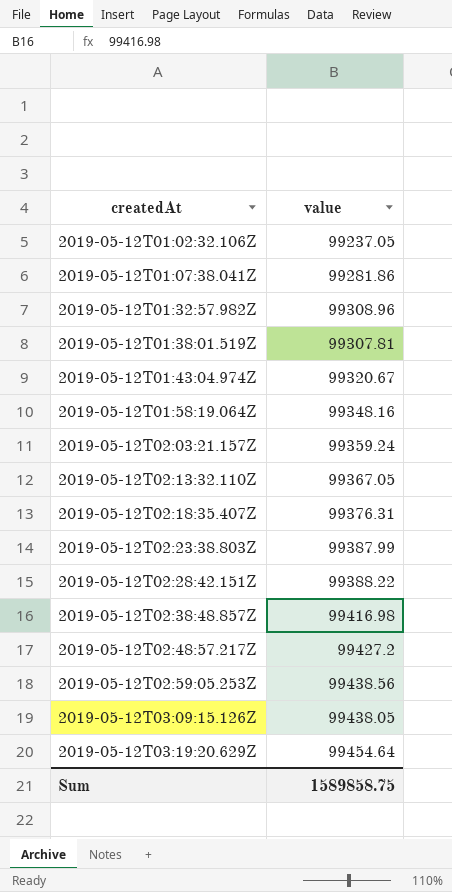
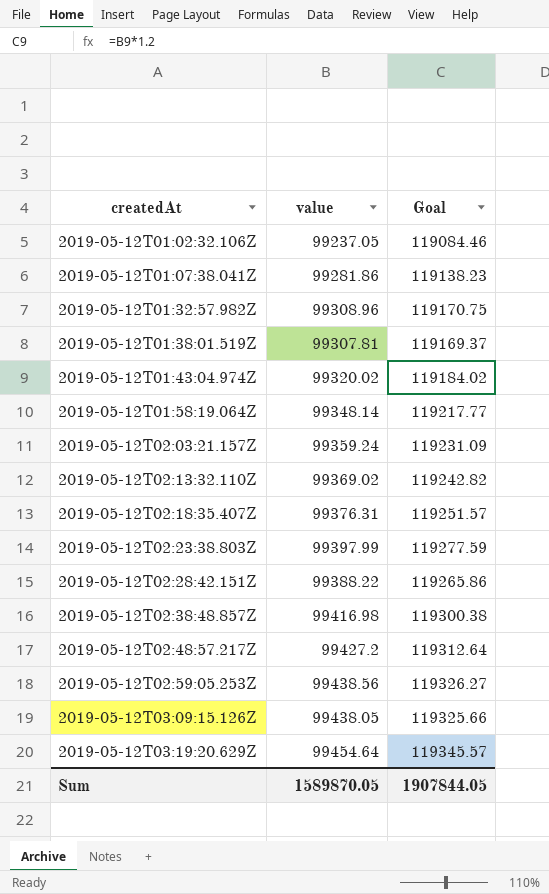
column Goal | formula: none -> [value] * 1.2
2019-05-12T01:43:04.974Z | value: 99320.67 -> 99320.02
2019-05-12T01:58:19.064Z | value: 99348.16 -> 99348.14
2019-05-12T02:13:32.110Z | value: 99367.05 -> 99369.02
2019-05-12T02:23:38.803Z | value: 99387.99 -> 99397.99
Sum | value: 1589858.75 -> 1589870.05

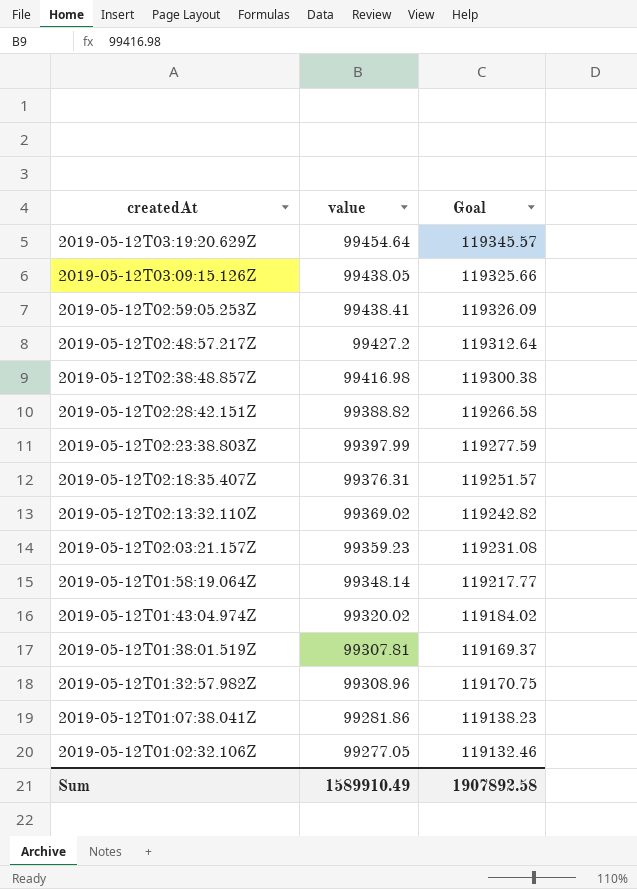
row order: createdAt ascending -> createdAt descending
2019-05-12T02:59:05.253Z | value: 99438.56 -> 99438.41
2019-05-12T02:59:05.253Z | Goal: 119326.27 -> 119326.09
2019-05-12T02:28:42.151Z | value: 99388.22 -> 99388.82
2019-05-12T02:28:42.151Z | Goal: 119265.86 -> 119266.58
2019-05-12T02:03:21.157Z | value: 99359.24 -> 99359.23
2019-05-12T02:03:21.157Z | Goal: 119231.09 -> 119231.08
2019-05-12T01:02:32.106Z | value: 99237.05 -> 99277.05
2019-05-12T01:02:32.106Z | Goal: 119084.46 -> 119132.46
Sum | value: 1589870.05 -> 1589910.49
Sum | Goal: 1907844.05 -> 1907892.58

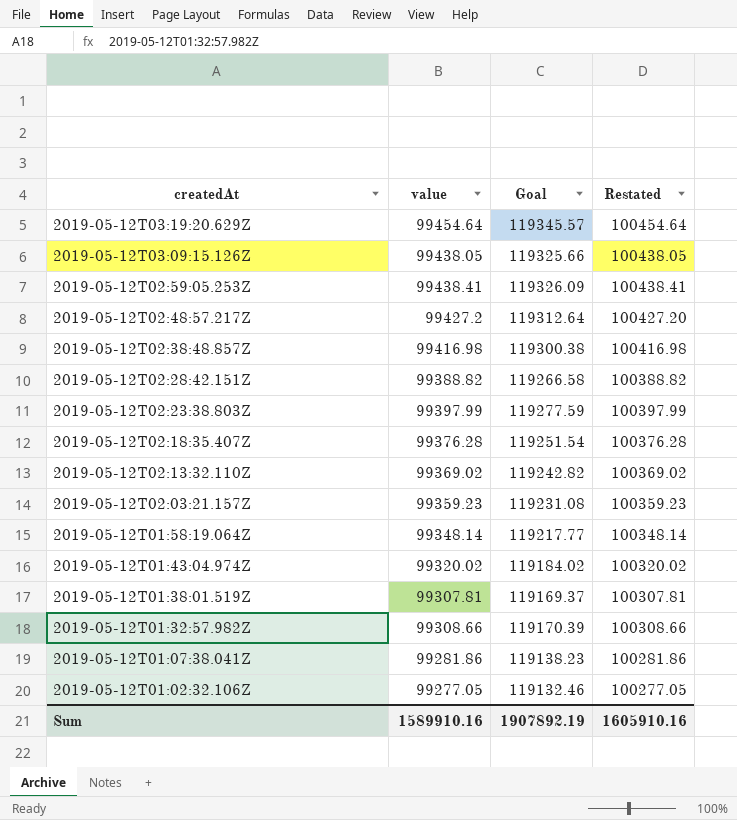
column Restated | formula: none -> [value] + 1000
2019-05-12T02:18:35.407Z | value: 99376.31 -> 99376.28
2019-05-12T02:18:35.407Z | Goal: 119251.57 -> 119251.54
2019-05-12T01:32:57.982Z | value: 99308.96 -> 99308.66
2019-05-12T01:32:57.982Z | Goal: 119170.75 -> 119170.39
Sum | value: 1589910.49 -> 1589910.16
Sum | Goal: 1907892.58 -> 1907892.19

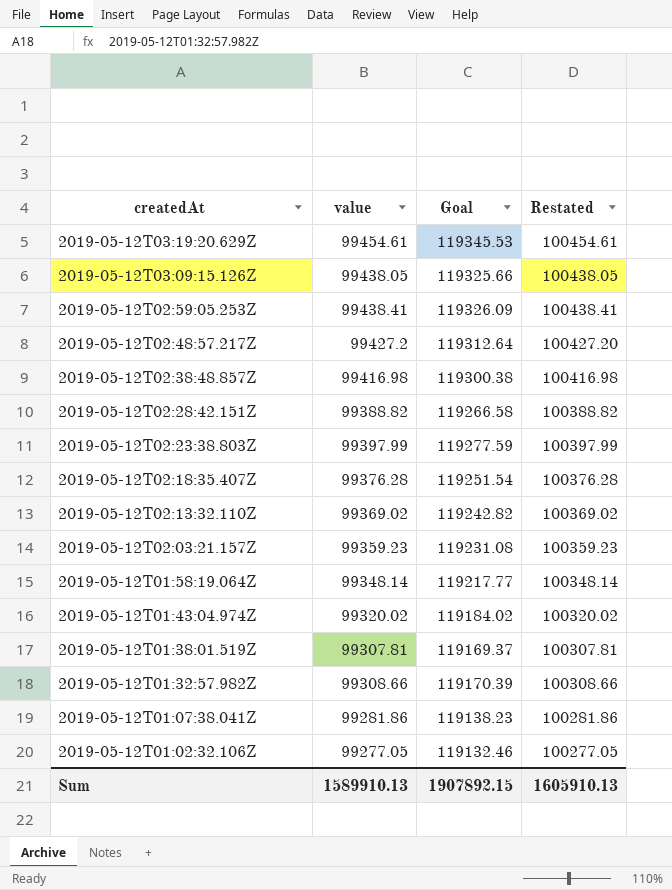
2019-05-12T03:19:20.629Z | value: 99454.64 -> 99454.61
2019-05-12T03:19:20.629Z | Goal: 119345.57 -> 119345.53
2019-05-12T03:19:20.629Z | Restated: 100454.64 -> 100454.61
Sum | value: 1589910.16 -> 1589910.13
Sum | Goal: 1907892.19 -> 1907892.15
Sum | Restated: 1605910.16 -> 1605910.13

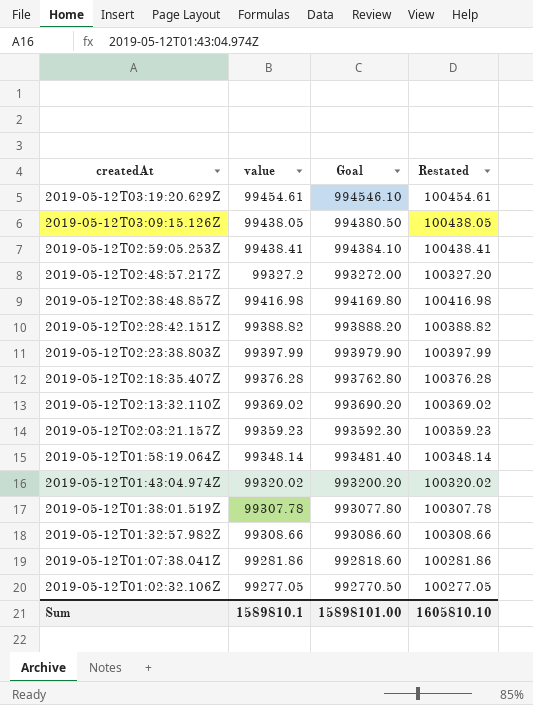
column Goal | formula: [value] * 1.2 -> [value] * 10
2019-05-12T02:48:57.217Z | value: 99427.2 -> 99327.2
2019-05-12T02:48:57.217Z | Restated: 100427.20 -> 100327.20
2019-05-12T01:38:01.519Z | value: 99307.81 -> 99307.78
2019-05-12T01:38:01.519Z | Restated: 100307.81 -> 100307.78
Sum | value: 1589910.13 -> 1589810.1
Sum | Goal: 1907892.15 -> 15898101.00
Sum | Restated: 1605910.13 -> 1605810.10

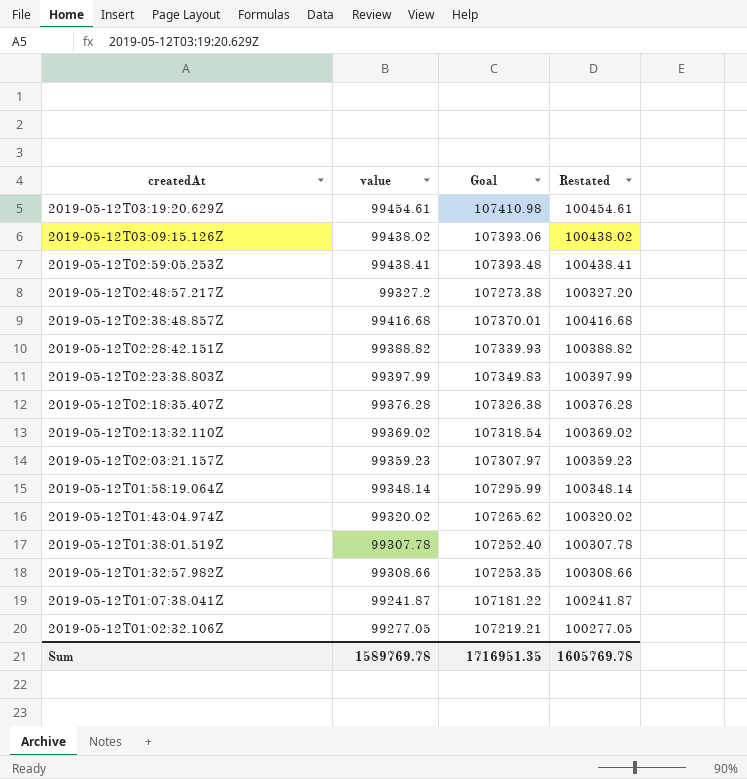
column Goal | formula: [value] * 10 -> [value] * 1.08
2019-05-12T03:09:15.126Z | value: 99438.05 -> 99438.02
2019-05-12T03:09:15.126Z | Restated: 100438.05 -> 100438.02
2019-05-12T02:38:48.857Z | value: 99416.98 -> 99416.68
2019-05-12T02:38:48.857Z | Restated: 100416.98 -> 100416.68
2019-05-12T01:07:38.041Z | value: 99281.86 -> 99241.87
2019-05-12T01:07:38.041Z | Restated: 100281.86 -> 100241.87
Sum | value: 1589810.1 -> 1589769.78
Sum | Goal: 15898101.00 -> 1716951.35
Sum | Restated: 1605810.10 -> 1605769.78

